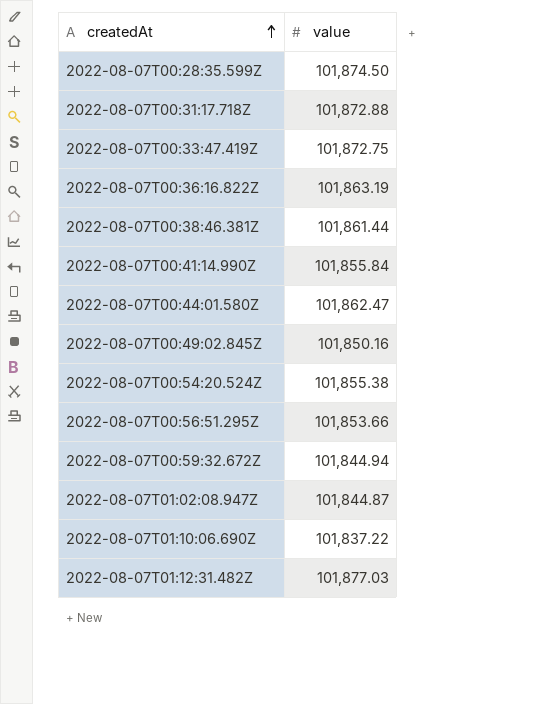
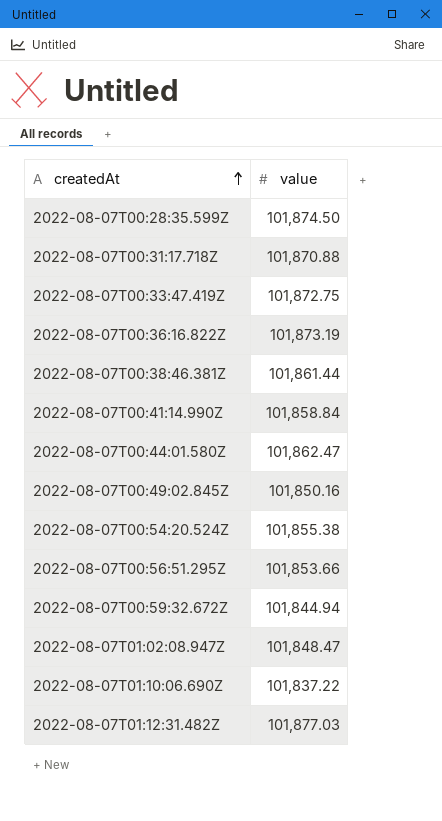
2022-08-07T00:31:17.718Z | value: 101,872.88 -> 101,870.88
2022-08-07T00:36:16.822Z | value: 101,863.19 -> 101,873.19
2022-08-07T00:41:14.990Z | value: 101,855.84 -> 101,858.84
2022-08-07T01:02:08.947Z | value: 101,844.87 -> 101,848.47

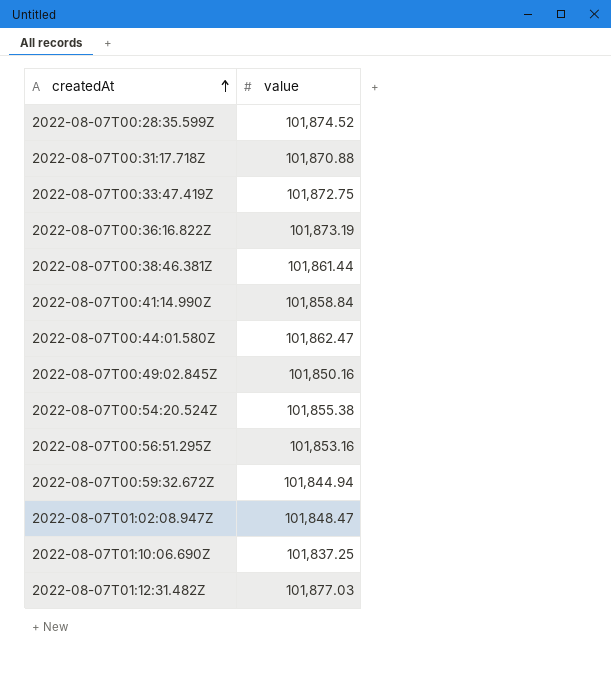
2022-08-07T00:28:35.599Z | value: 101,874.50 -> 101,874.52
2022-08-07T00:56:51.295Z | value: 101,853.66 -> 101,853.16
2022-08-07T01:10:06.690Z | value: 101,837.22 -> 101,837.25

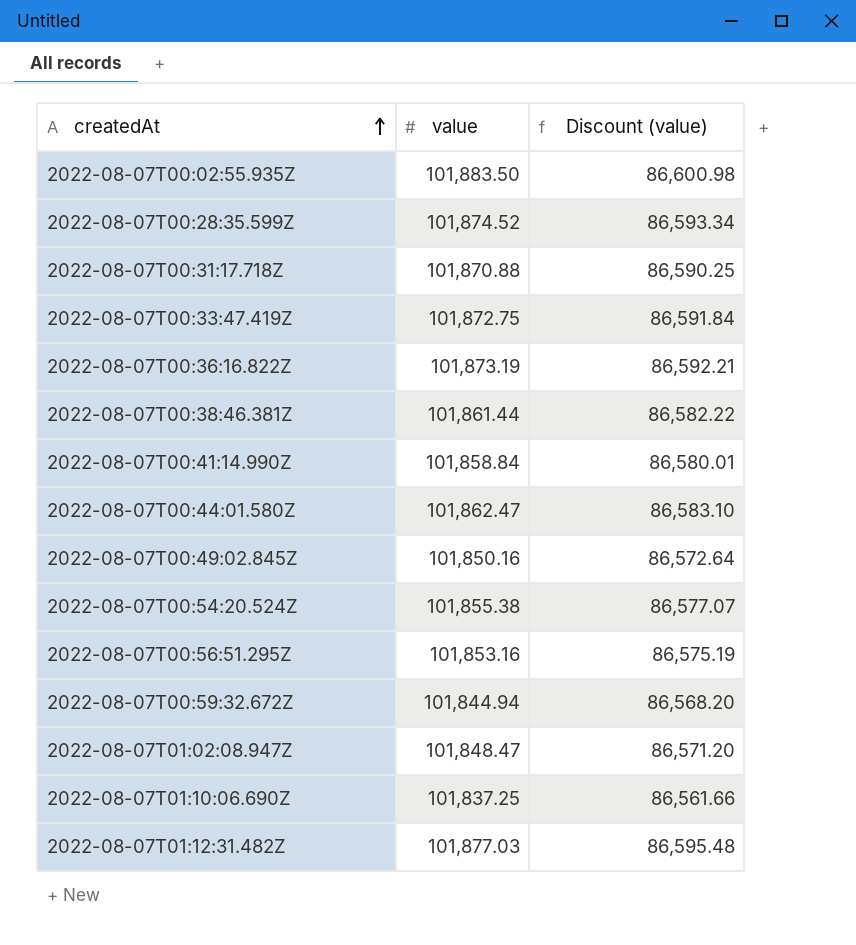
column Discount (value) | formula: none -> [value] * 0.85
row 2022-08-07T00:02:55.935Z: none -> 101,883.50 | 86,600.98

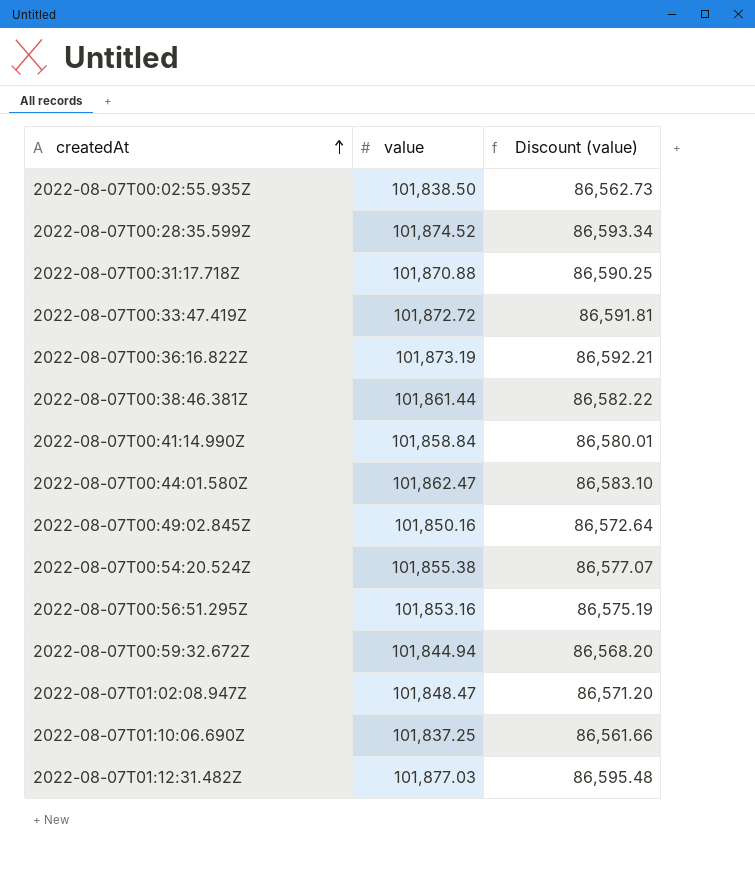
2022-08-07T00:02:55.935Z | value: 101,883.50 -> 101,838.50
2022-08-07T00:02:55.935Z | Discount (value): 86,600.98 -> 86,562.73
2022-08-07T00:33:47.419Z | value: 101,872.75 -> 101,872.72
2022-08-07T00:33:47.419Z | Discount (value): 86,591.84 -> 86,591.81

